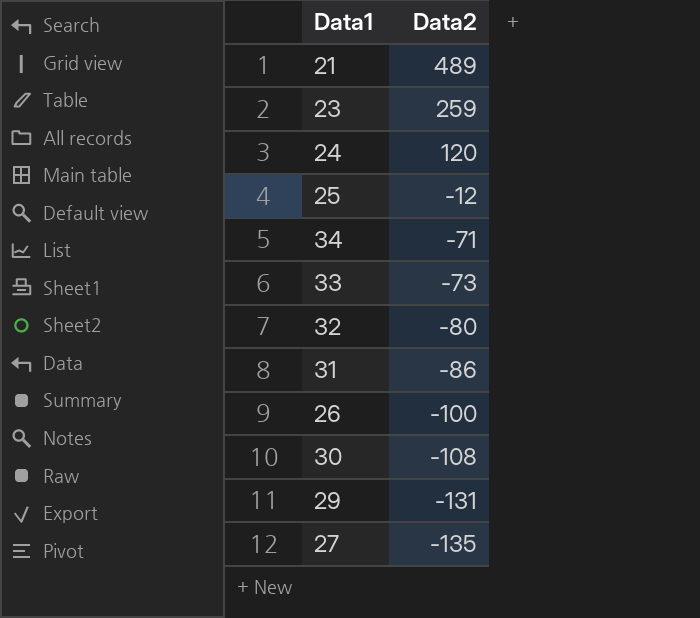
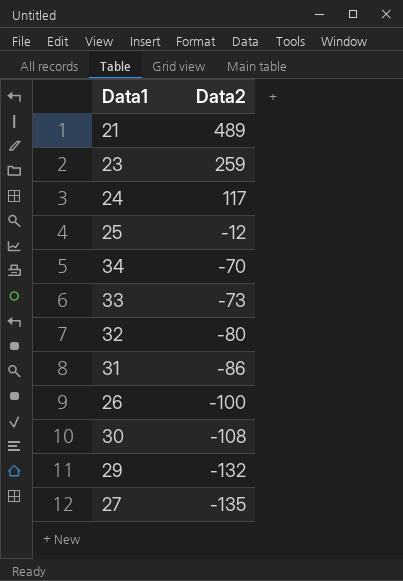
24 | Data2: 120 -> 117
34 | Data2: -71 -> -70
29 | Data2: -131 -> -132

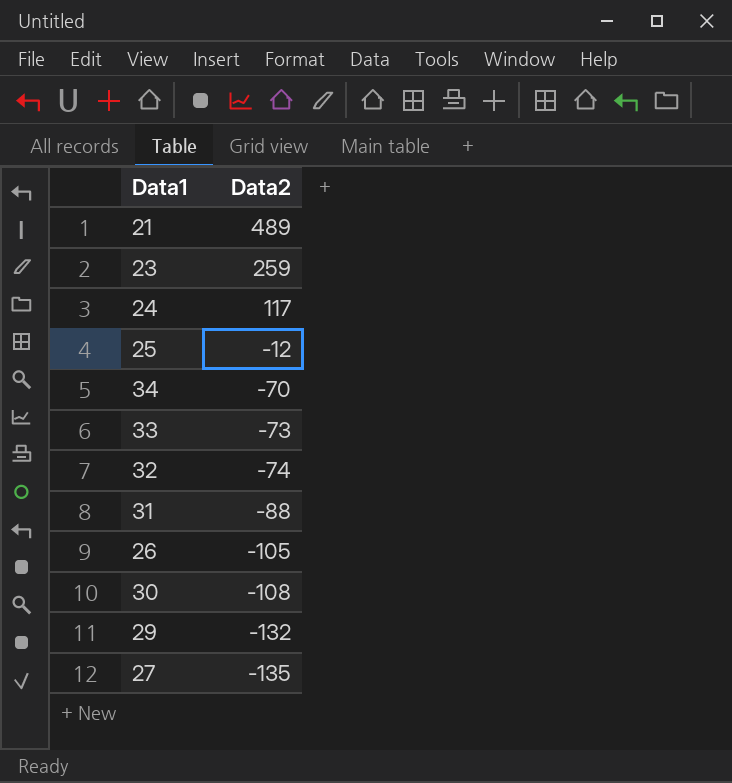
32 | Data2: -80 -> -74
31 | Data2: -86 -> -88
26 | Data2: -100 -> -105

